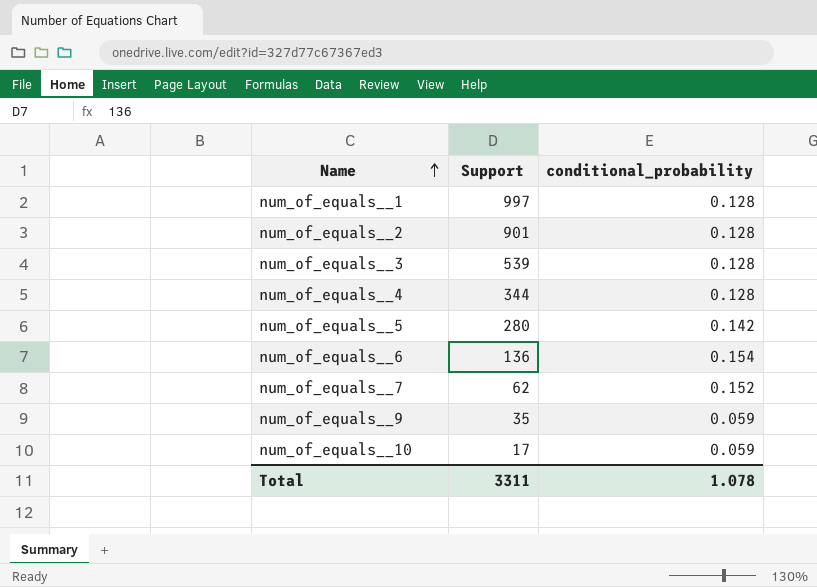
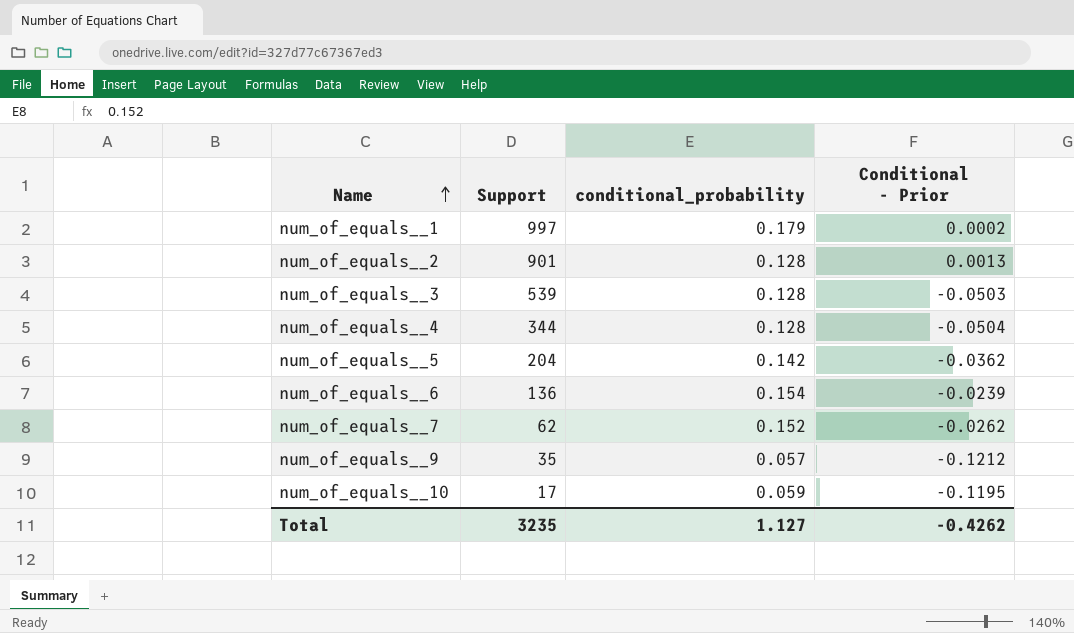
column Conditional - Prior | position: none -> 4
num_of_equals__1 | conditional_probability: 0.128 -> 0.179
num_of_equals__5 | Support: 280 -> 204
num_of_equals__9 | conditional_probability: 0.059 -> 0.057
Total | Support: 3311 -> 3235
Total | conditional_probability: 1.078 -> 1.127

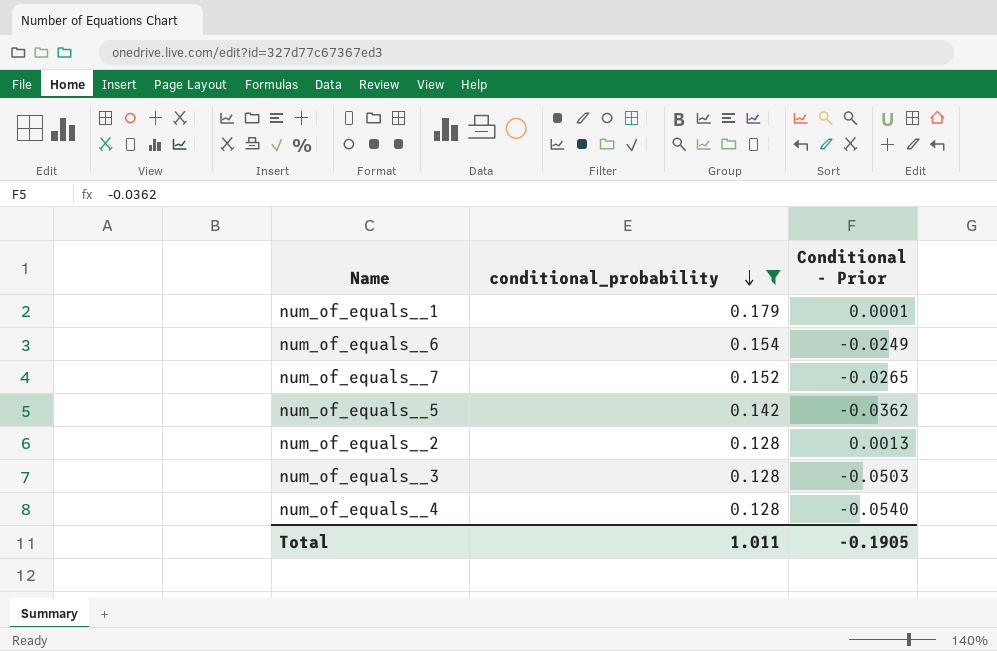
filter: none -> conditional_probability >= 0.128
row order: Name ascending -> conditional_probability descending
column Support | position: 2 -> none
num_of_equals__1 | Conditional - Prior: 0.0002 -> 0.0001
num_of_equals__6 | Conditional - Prior: -0.0239 -> -0.0249
num_of_equals__7 | Conditional - Prior: -0.0262 -> -0.0265
num_of_equals__4 | Conditional - Prior: -0.0504 -> -0.0540
Total | conditional_probability: 1.127 -> 1.011
Total | Conditional - Prior: -0.4262 -> -0.1905

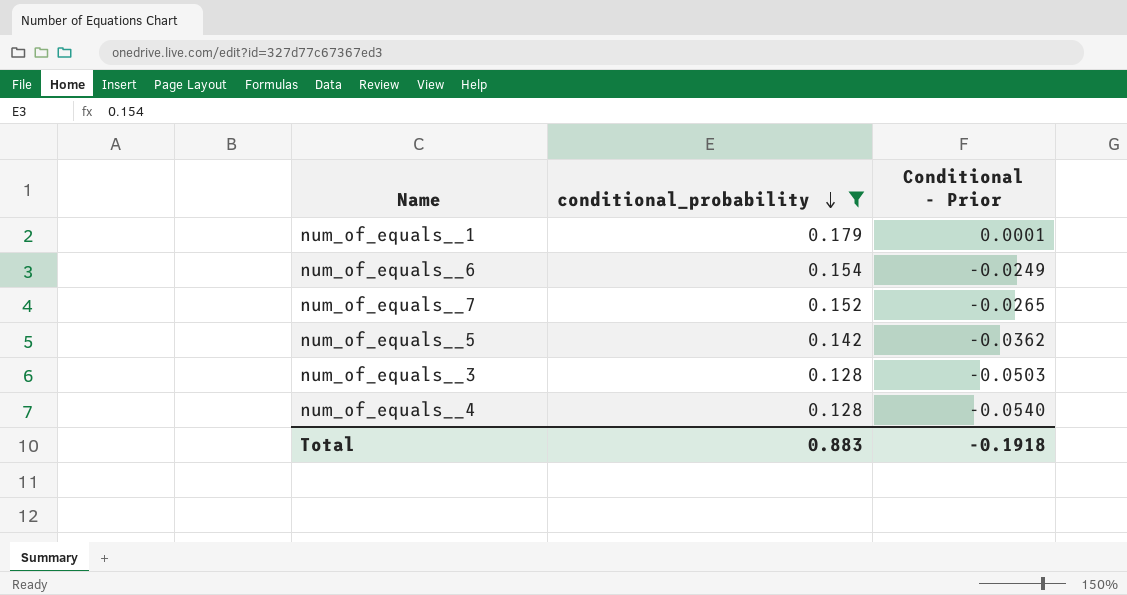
row num_of_equals__2: 0.128 | 0.0013 -> none
Total | conditional_probability: 1.011 -> 0.883
Total | Conditional - Prior: -0.1905 -> -0.1918

